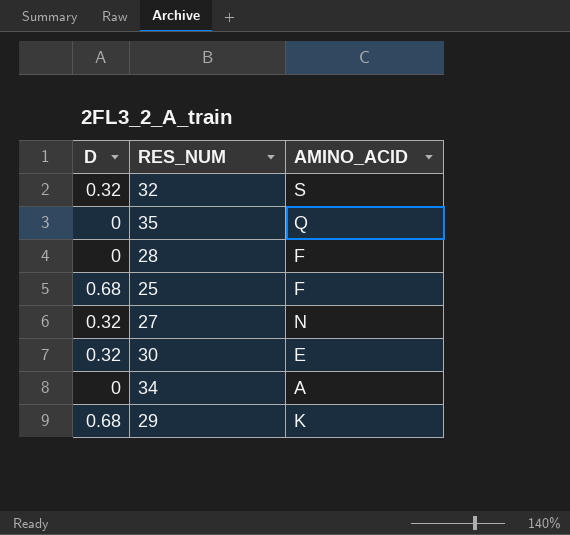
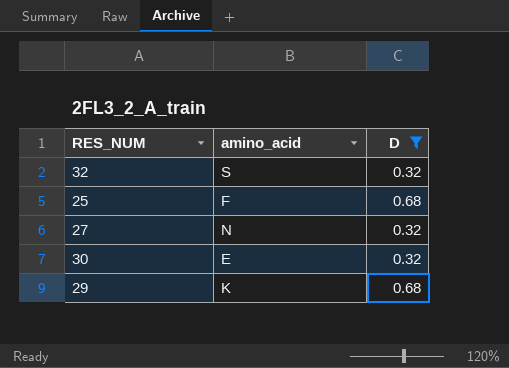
filter: none -> D != 0
column name: AMINO_ACID -> amino_acid
column D | position: 1 -> 3

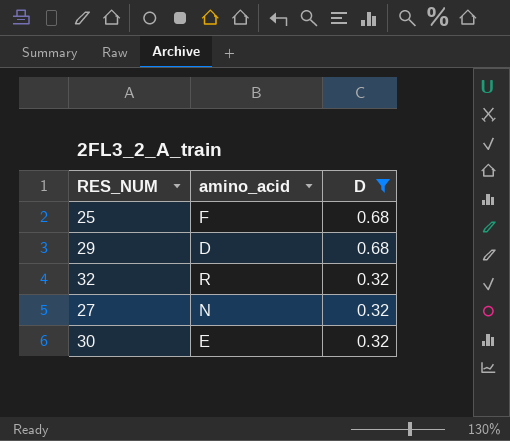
row order: none -> D descending
29 | amino_acid: K -> D
32 | amino_acid: S -> R

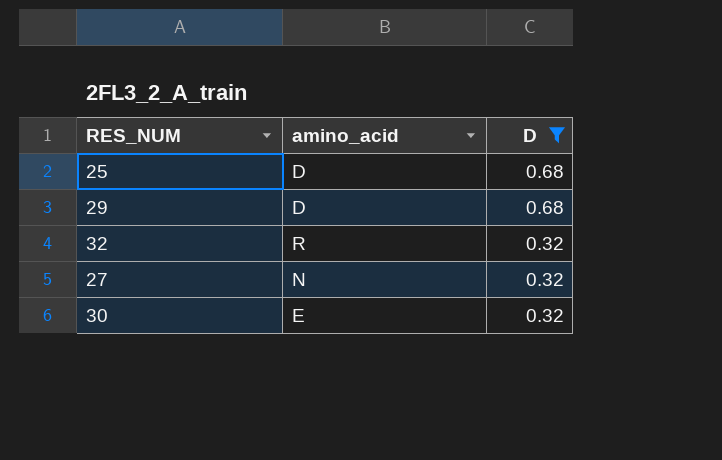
25 | amino_acid: F -> D

